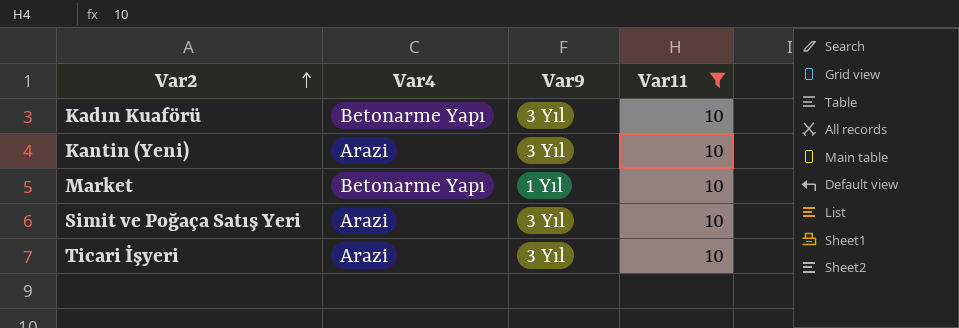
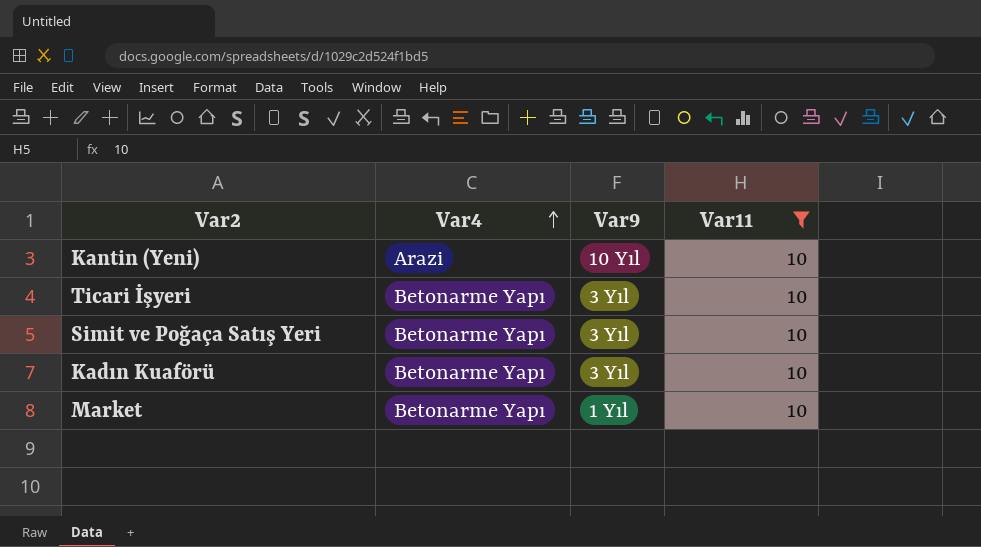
row order: Var2 ascending -> Var4 ascending
Kantin (Yeni) | Var9: 3 Yıl -> 10 Yıl
Ticari İşyeri | Var4: Arazi -> Betonarme Yapı
Simit ve Poğaça Satış Yeri | Var4: Arazi -> Betonarme Yapı

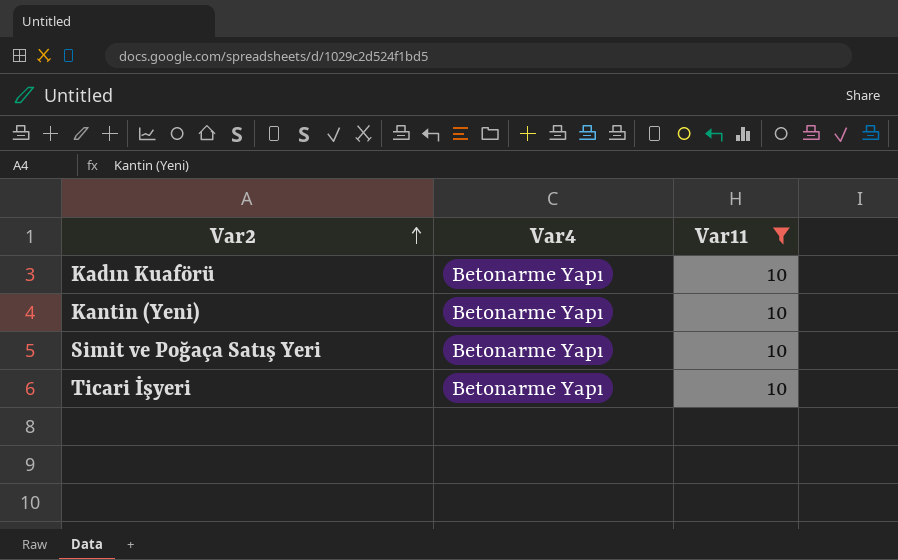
row order: Var4 ascending -> Var2 ascending
column Var9 | position: 3 -> none
row Market: Betonarme Yapı | 1 Yıl | 10 -> none
Kantin (Yeni) | Var4: Arazi -> Betonarme Yapı

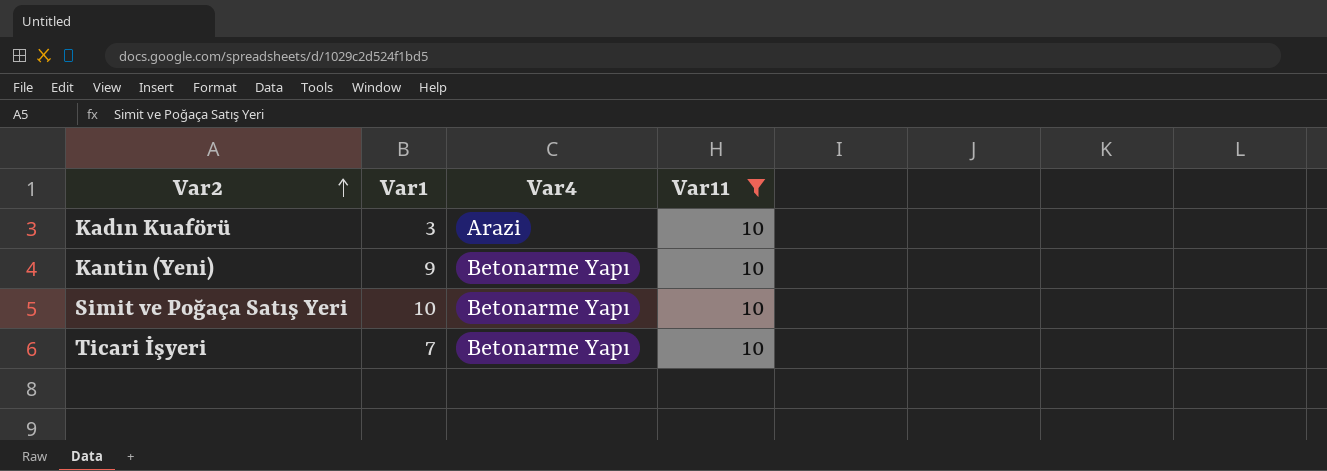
column Var1 | position: none -> 2
Kadın Kuaförü | Var4: Betonarme Yapı -> Arazi

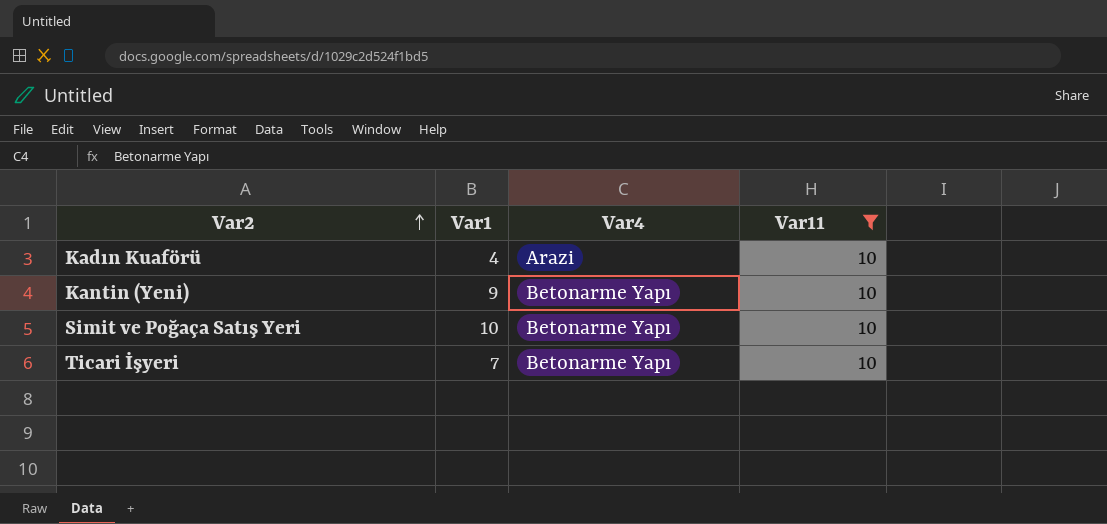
Kadın Kuaförü | Var1: 3 -> 4

